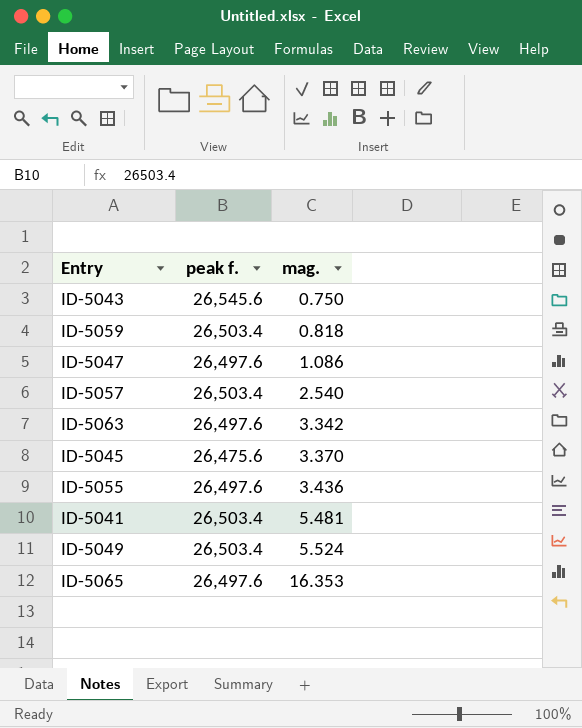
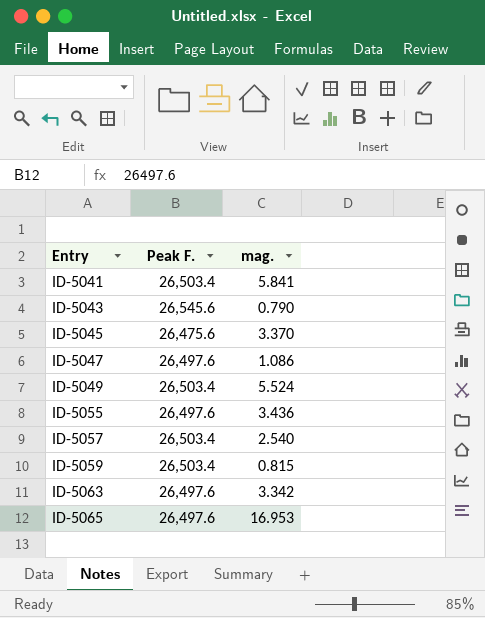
row order: mag. ascending -> Entry ascending
column name: peak f. -> Peak F.
ID-5041 | mag.: 5.481 -> 5.841
ID-5043 | mag.: 0.750 -> 0.790
ID-5059 | mag.: 0.818 -> 0.815
ID-5065 | mag.: 16.353 -> 16.953

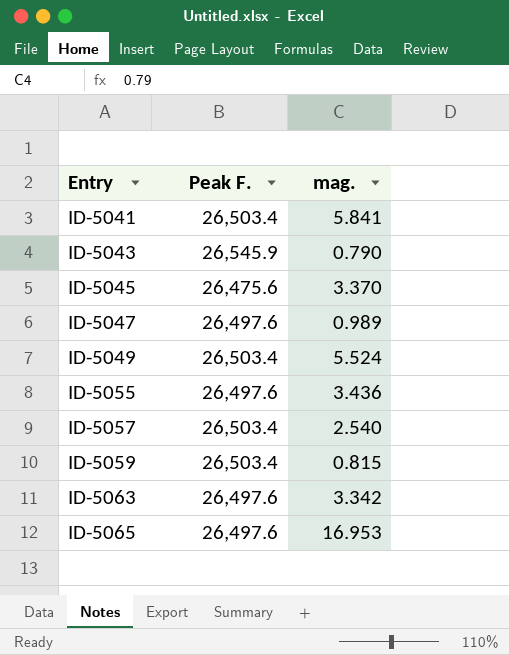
ID-5043 | Peak F.: 26,545.6 -> 26,545.9
ID-5047 | mag.: 1.086 -> 0.989

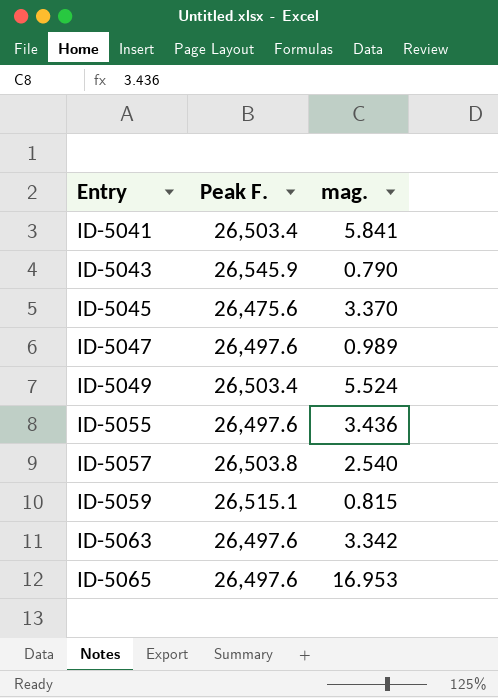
ID-5057 | Peak F.: 26,503.4 -> 26,503.8
ID-5059 | Peak F.: 26,503.4 -> 26,515.1

